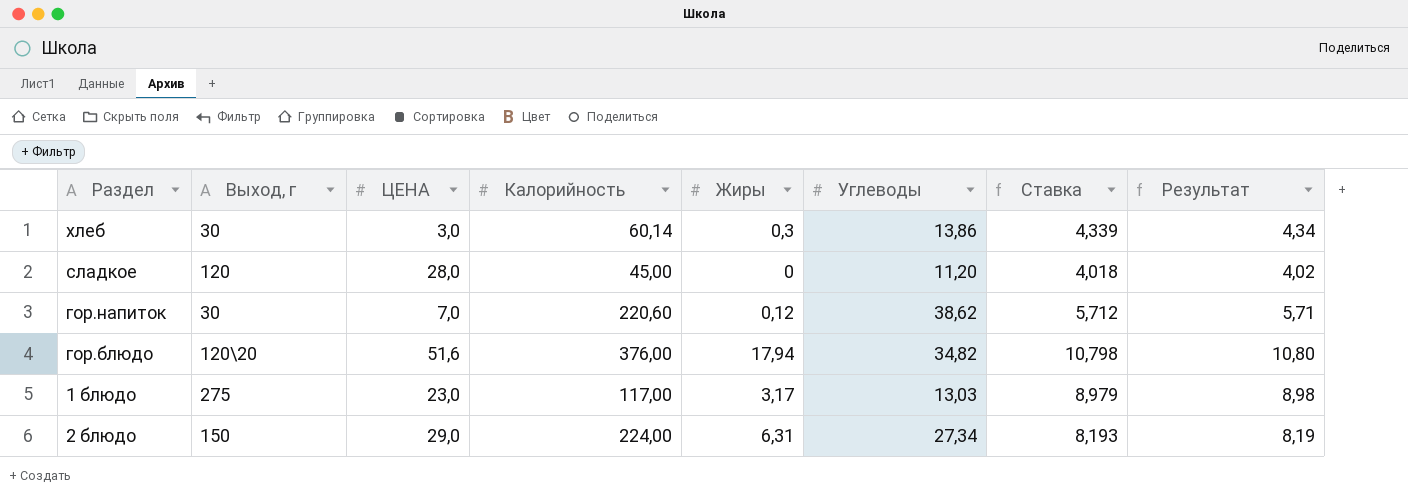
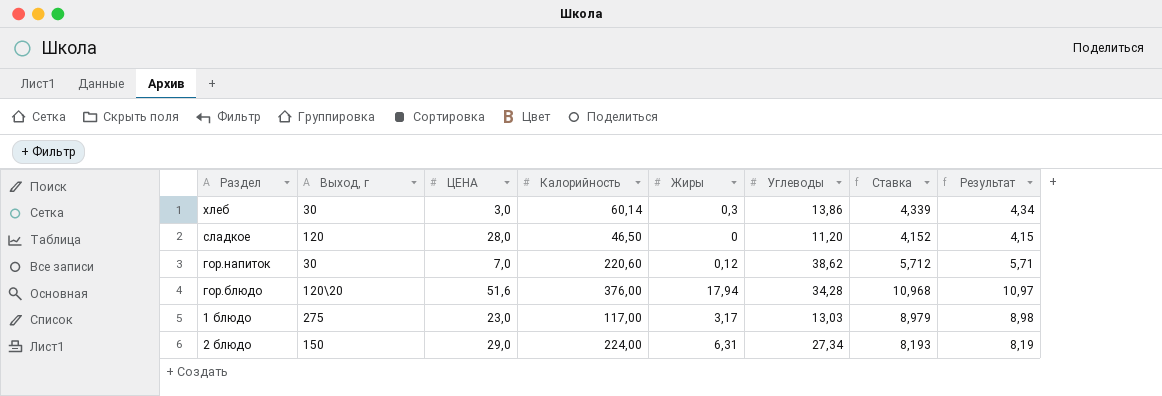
сладкое | Калорийность: 45,00 -> 46,50
сладкое | Ставка: 4,018 -> 4,152
сладкое | Результат: 4,02 -> 4,15
гор.блюдо | Углеводы: 34,82 -> 34,28
гор.блюдо | Ставка: 10,798 -> 10,968
гор.блюдо | Результат: 10,80 -> 10,97

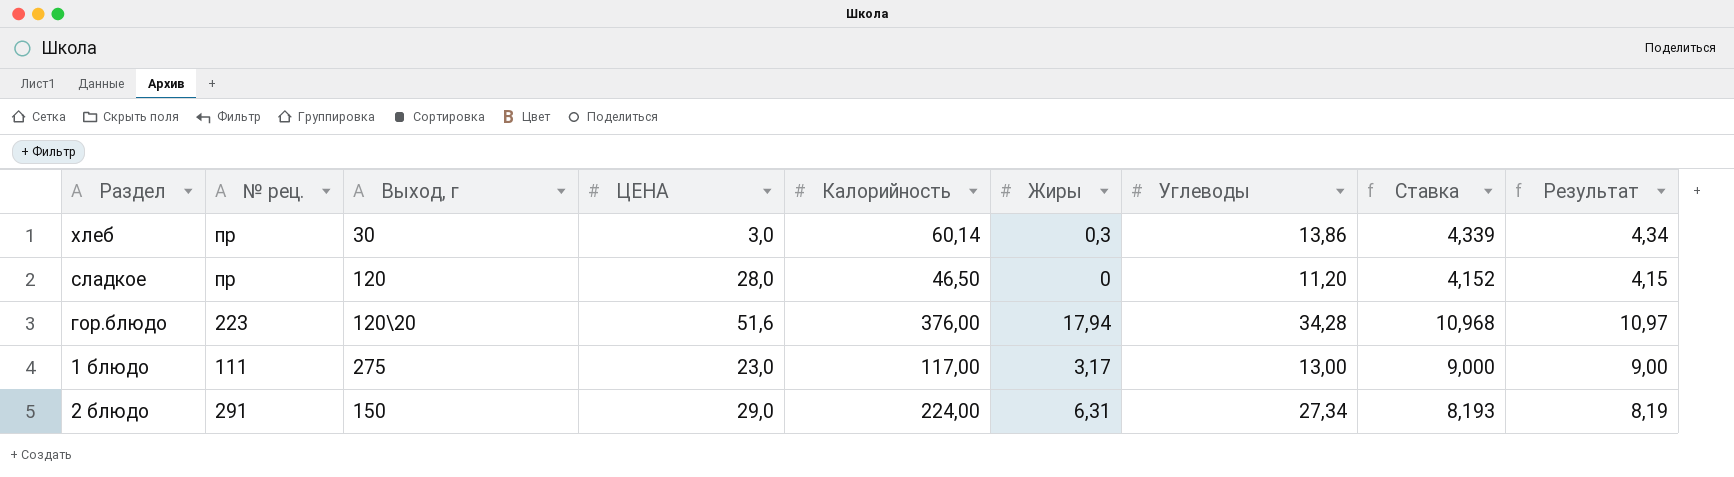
column № рец. | position: none -> 2
row гор.напиток: 30 | 7,0 | 220,60 | 0,12 | 38,62 | 5,712 | 5,71 -> none
1 блюдо | Углеводы: 13,03 -> 13,00
1 блюдо | Ставка: 8,979 -> 9,000
1 блюдо | Результат: 8,98 -> 9,00

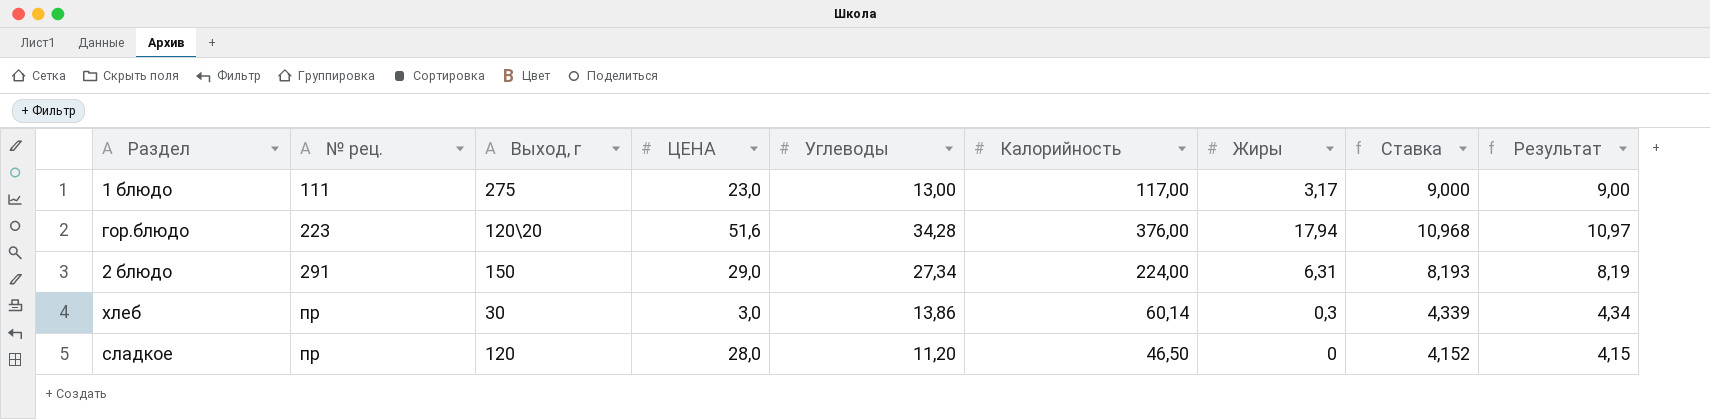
row order: none -> № рец. ascending
column Углеводы | position: 7 -> 5

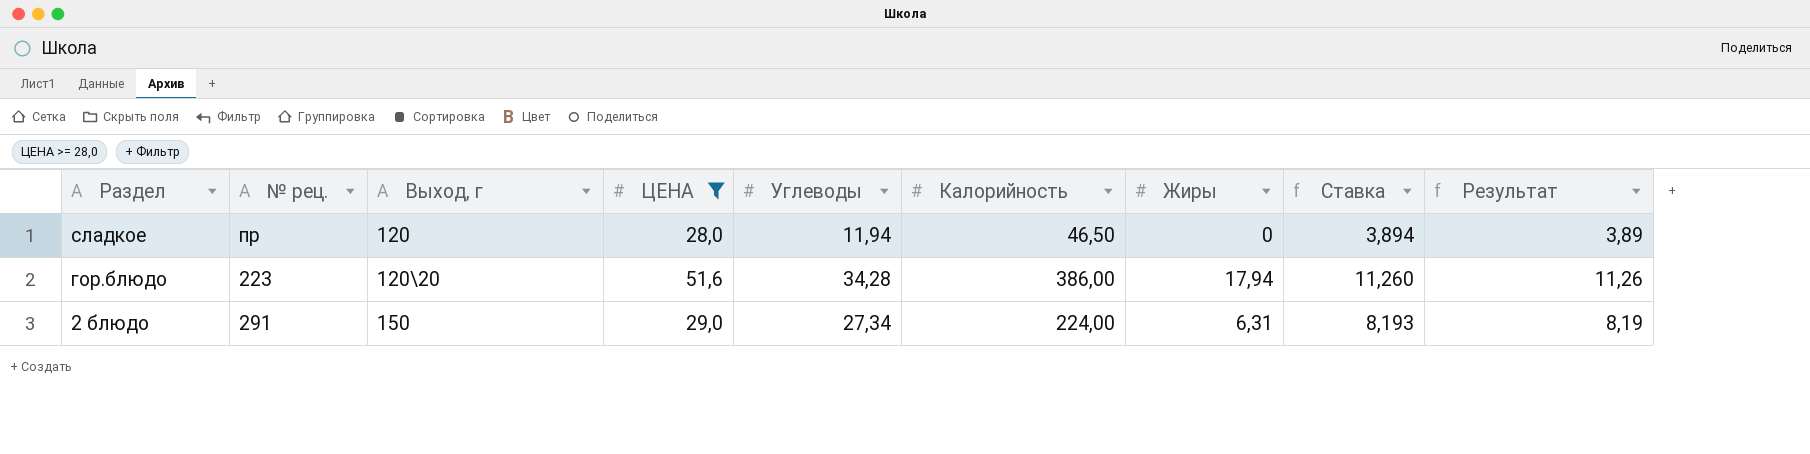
filter: none -> ЦЕНА >= 28,0
row order: № рец. ascending -> Раздел descending
сладкое | Углеводы: 11,20 -> 11,94
сладкое | Ставка: 4,152 -> 3,894
сладкое | Результат: 4,15 -> 3,89
гор.блюдо | Калорийность: 376,00 -> 386,00
гор.блюдо | Ставка: 10,968 -> 11,260
гор.блюдо | Результат: 10,97 -> 11,26

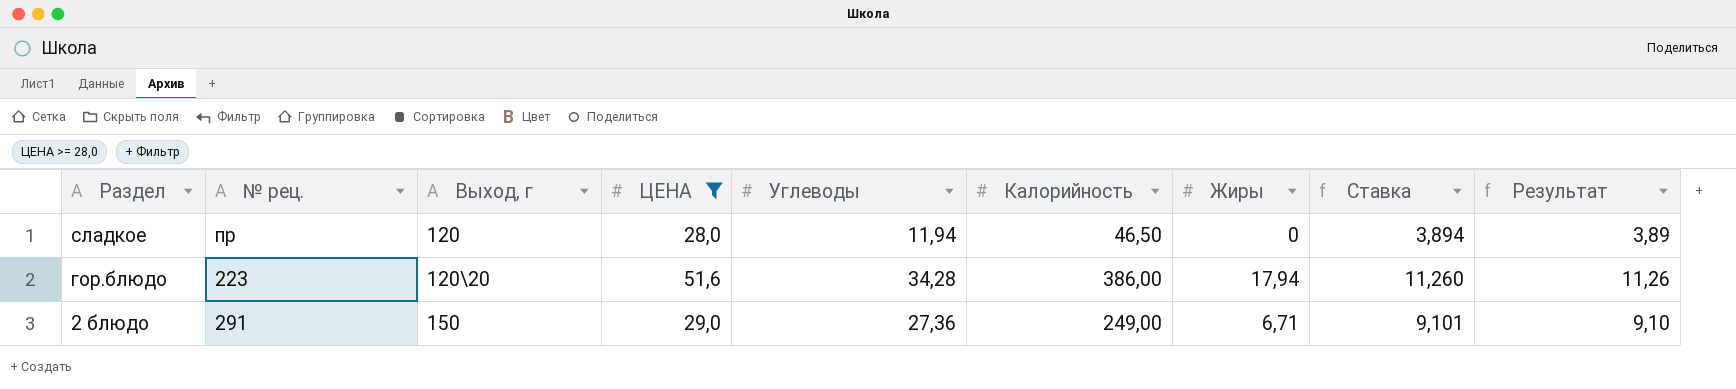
2 блюдо | Углеводы: 27,34 -> 27,36
2 блюдо | Калорийность: 224,00 -> 249,00
2 блюдо | Жиры: 6,31 -> 6,71
2 блюдо | Ставка: 8,193 -> 9,101
2 блюдо | Результат: 8,19 -> 9,10

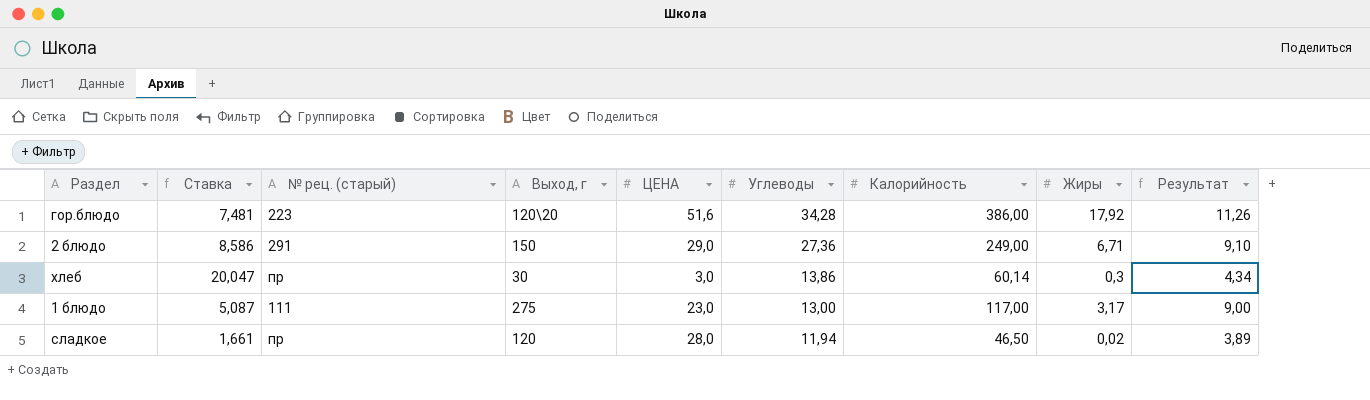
filter: ЦЕНА >= 28,0 -> none
row order: Раздел descending -> Углеводы descending
column Ставка | formula: [Калорийность] / [Углеводы] -> [Калорийность] / [ЦЕНА]
column Ставка | position: 8 -> 2
column name: № рец. -> № рец. (старый)
гор.блюдо | Жиры: 17,94 -> 17,92
сладкое | Жиры: 0 -> 0,02

